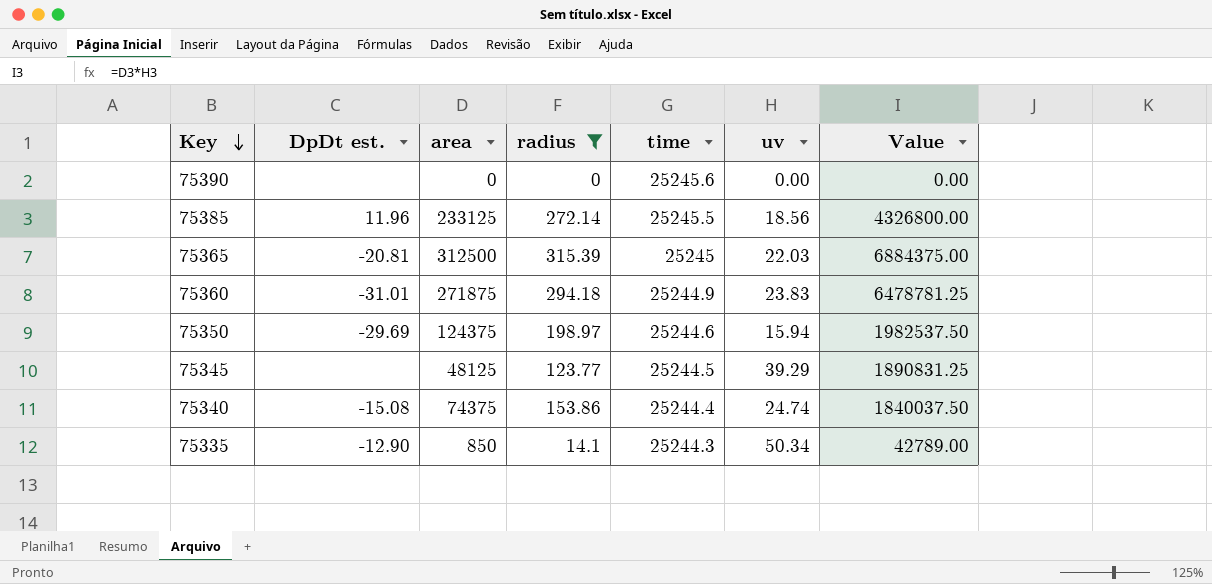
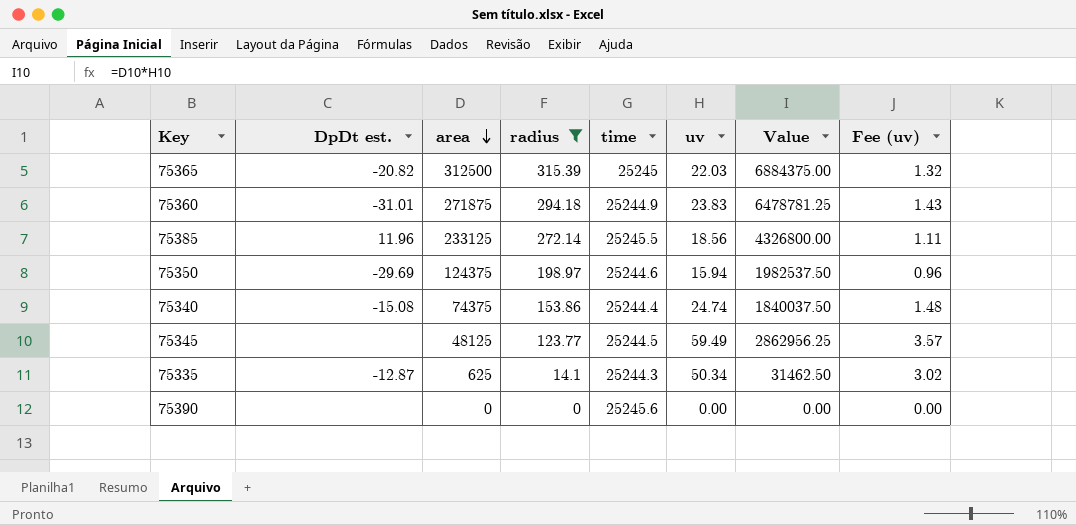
row order: Key descending -> area descending
column Fee (uv) | formula: none -> [uv] * 0.06
75365 | DpDt est.: -20.81 -> -20.82
75345 | uv: 39.29 -> 59.49
75345 | Value: 1890831.25 -> 2862956.25
75335 | DpDt est.: -12.90 -> -12.87
75335 | area: 850 -> 625
75335 | Value: 42789.00 -> 31462.50

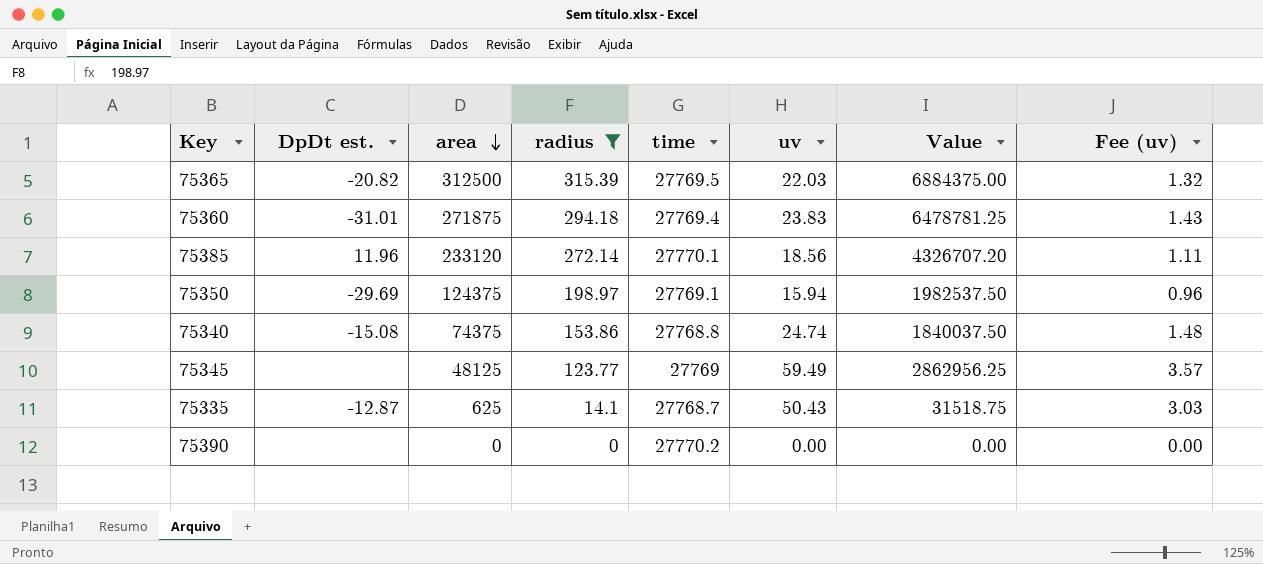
75365 | time: 25245 -> 27769.5
75360 | time: 25244.9 -> 27769.4
75385 | area: 233125 -> 233120
75385 | time: 25245.5 -> 27770.1
75385 | Value: 4326800.00 -> 4326707.20
75350 | time: 25244.6 -> 27769.1
75340 | time: 25244.4 -> 27768.8
75345 | time: 25244.5 -> 27769
75335 | time: 25244.3 -> 27768.7
75335 | uv: 50.34 -> 50.43
75335 | Value: 31462.50 -> 31518.75
75335 | Fee (uv): 3.02 -> 3.03
75390 | time: 25245.6 -> 27770.2

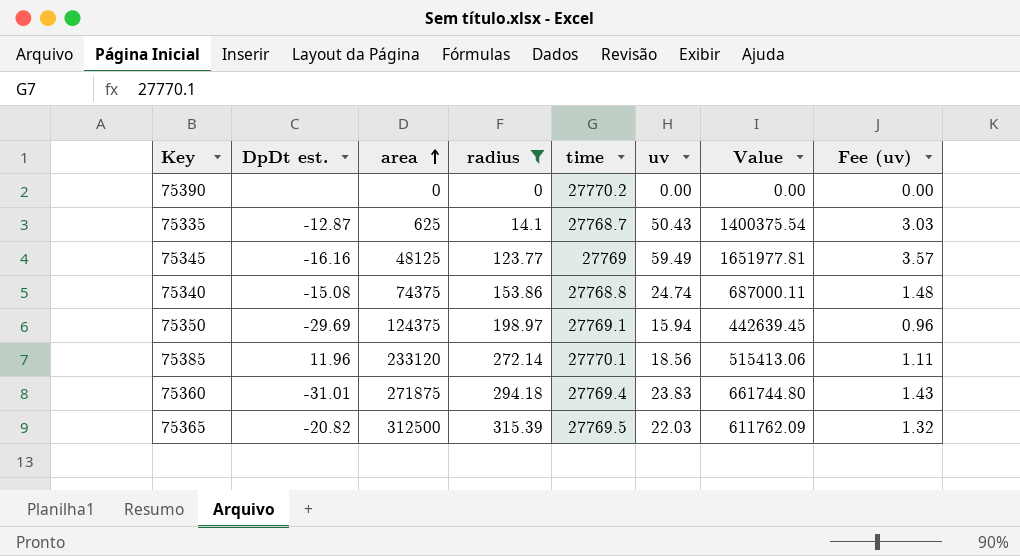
row order: area descending -> area ascending
column Value | formula: [area] * [uv] -> [time] * [uv]
75345 | DpDt est.: none -> -16.16

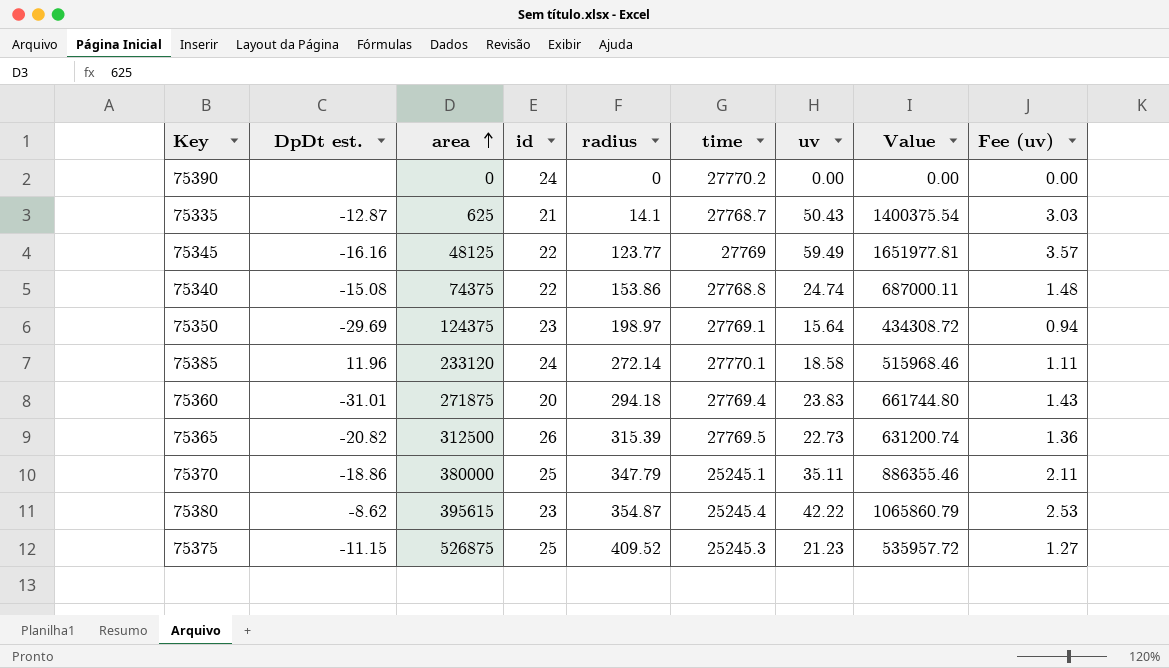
filter: radius <= 315.39 -> none
column id | position: none -> 4
75350 | uv: 15.94 -> 15.64
75350 | Value: 442639.45 -> 434308.72
75350 | Fee (uv): 0.96 -> 0.94
75385 | uv: 18.56 -> 18.58
75385 | Value: 515413.06 -> 515968.46
75365 | uv: 22.03 -> 22.73
75365 | Value: 611762.09 -> 631200.74
75365 | Fee (uv): 1.32 -> 1.36

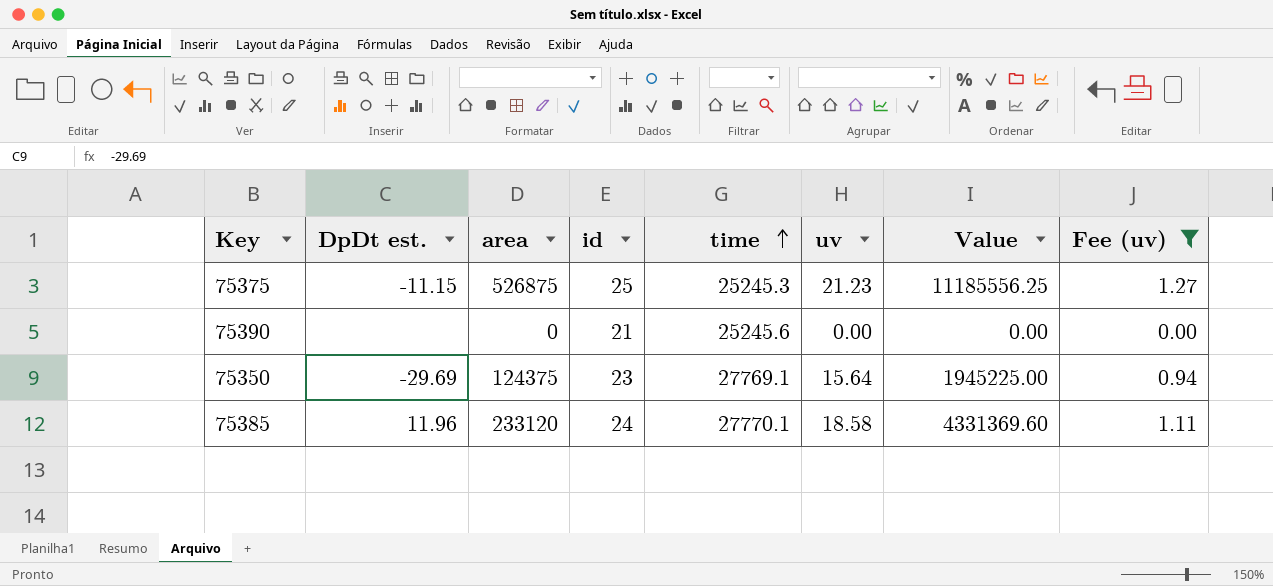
filter: none -> Fee (uv) <= 1.27
row order: area ascending -> time ascending
column radius | position: 5 -> none
column Value | formula: [time] * [uv] -> [area] * [uv]
75390 | id: 24 -> 21
75390 | time: 27770.2 -> 25245.6

